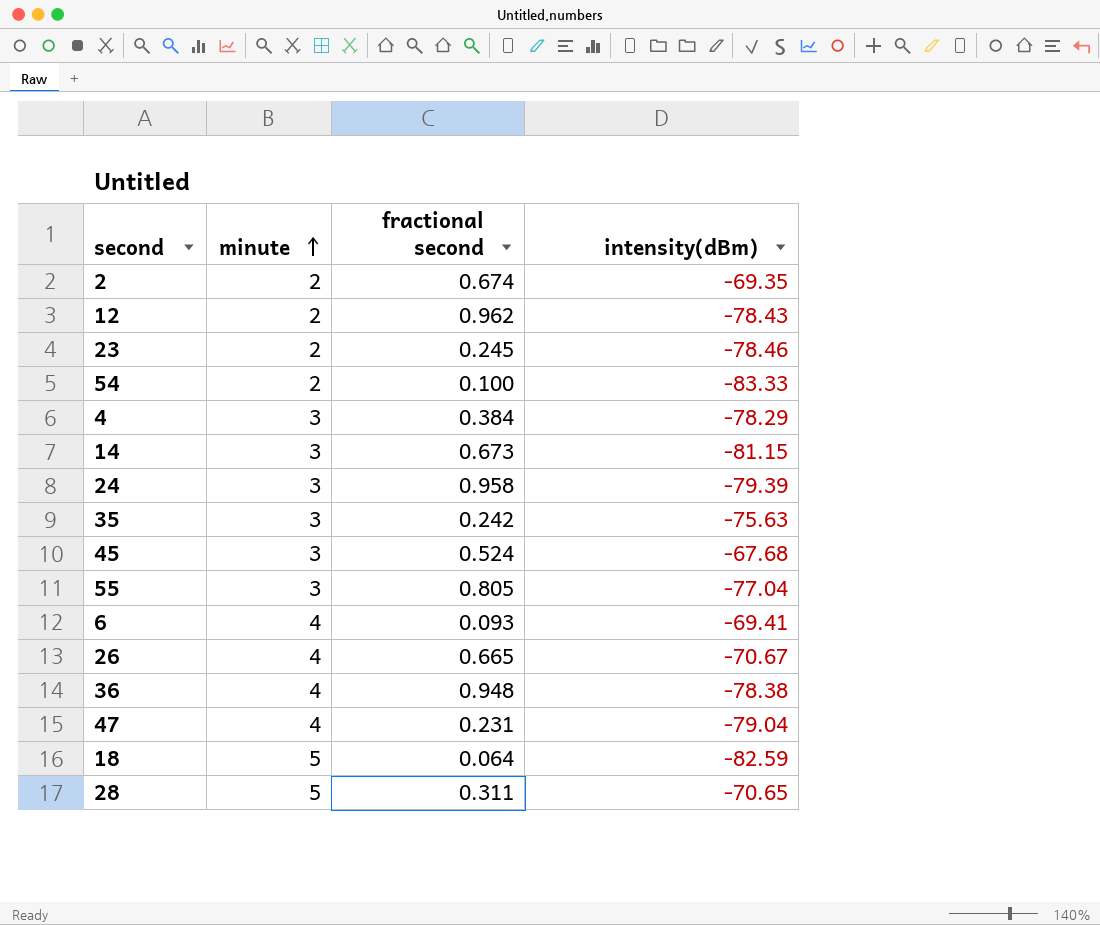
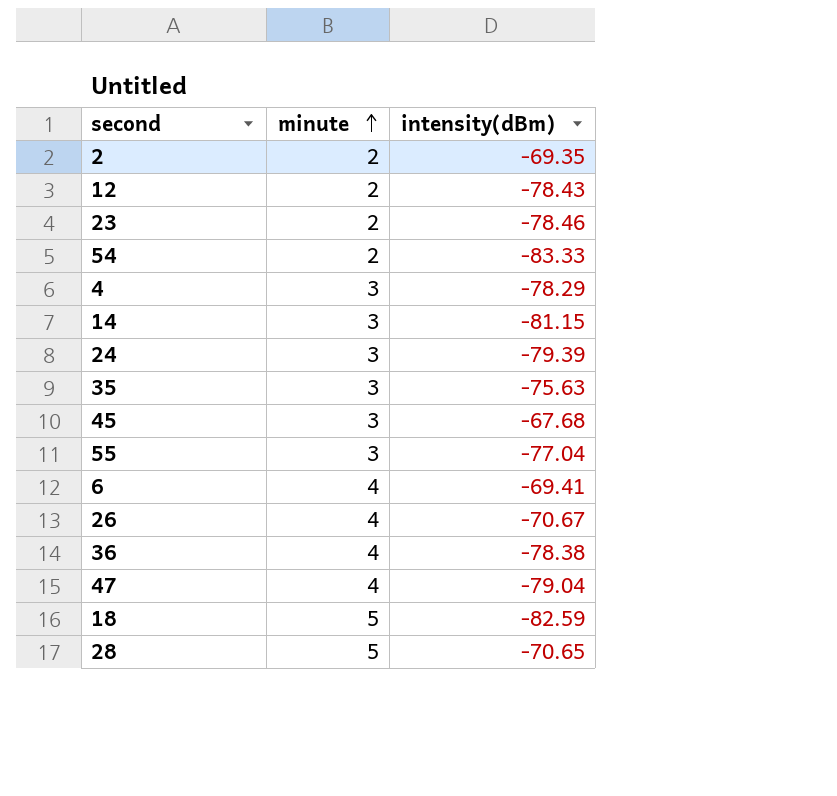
column fractional second | position: 3 -> none

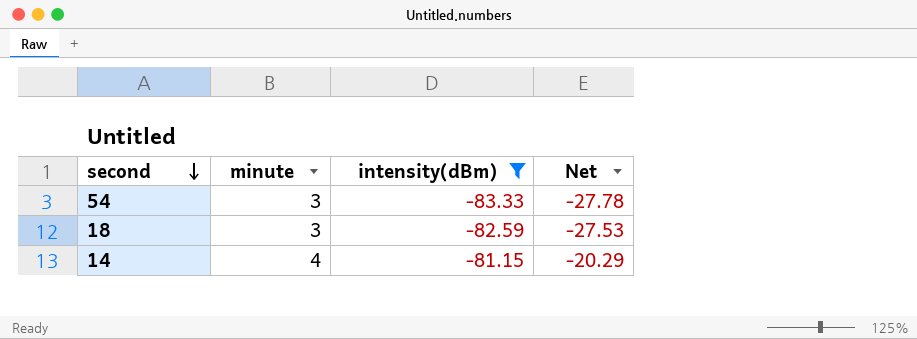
filter: none -> intensity(dBm) <= -81.15
row order: minute ascending -> second descending
column Net | formula: none -> [intensity(dBm)] / [minute]
54 | minute: 2 -> 3
18 | minute: 5 -> 3
14 | minute: 3 -> 4

